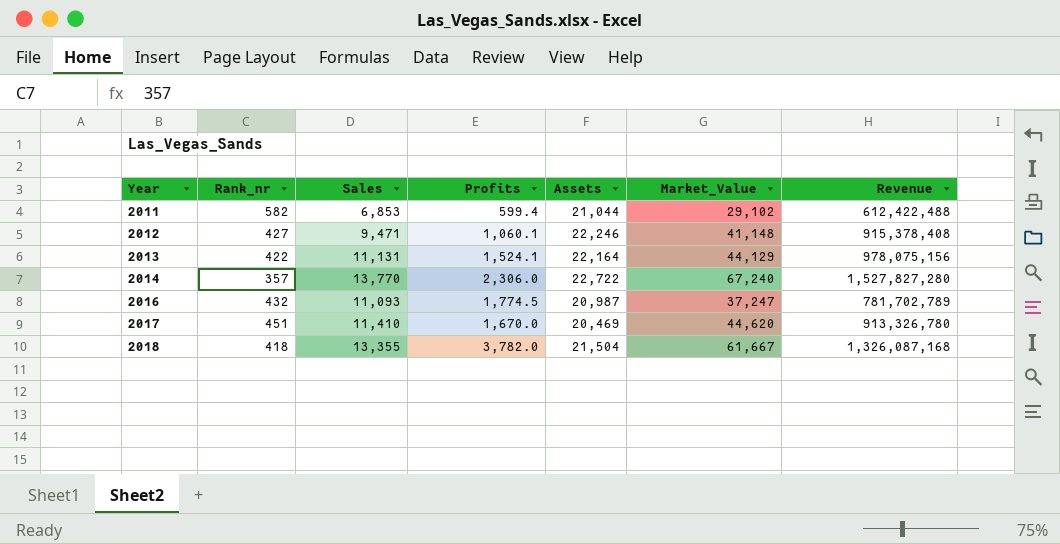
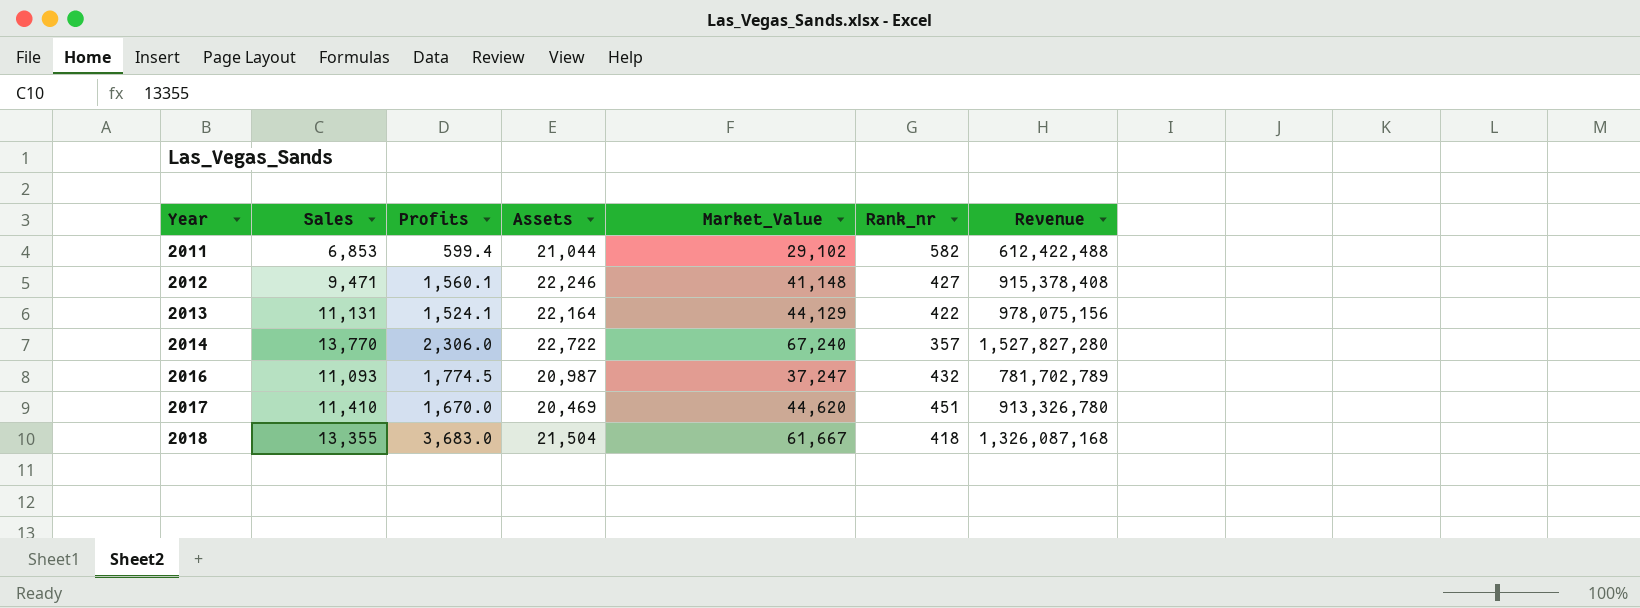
column Rank_nr | position: 2 -> 6
2012 | Profits: 1,060.1 -> 1,560.1
2018 | Profits: 3,782.0 -> 3,683.0

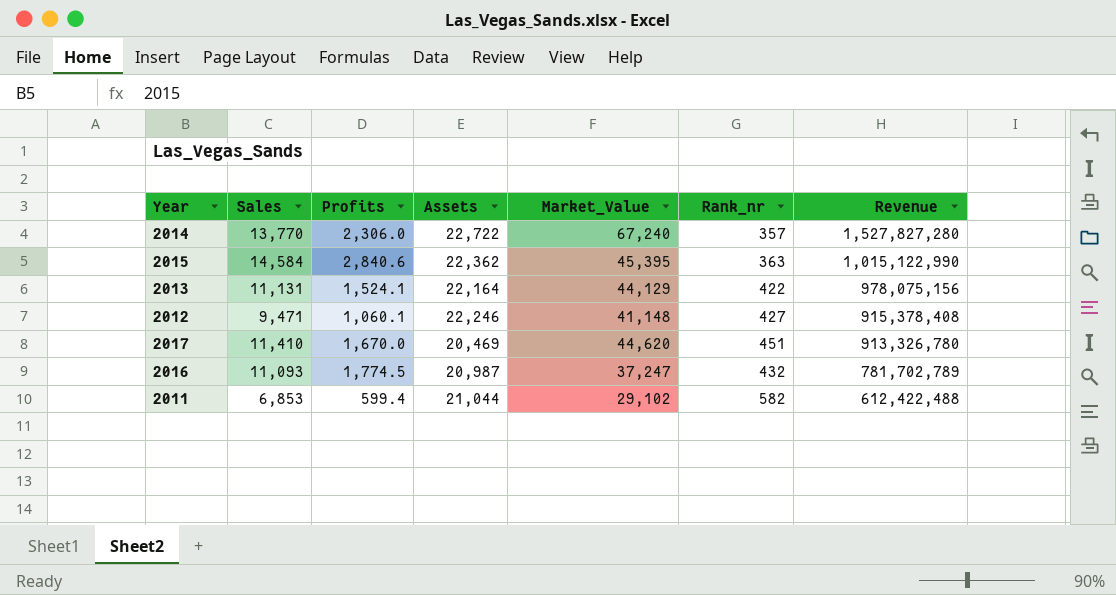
row order: Year ascending -> Revenue descending
row 2018: 13,355 | 3,683.0 | 21,504 | 61,667 | 418 | 1,326,087,168 -> none
row 2015: none -> 14,584 | 2,840.6 | 22,362 | 45,395 | 363 | 1,015,122,990
2012 | Profits: 1,560.1 -> 1,060.1

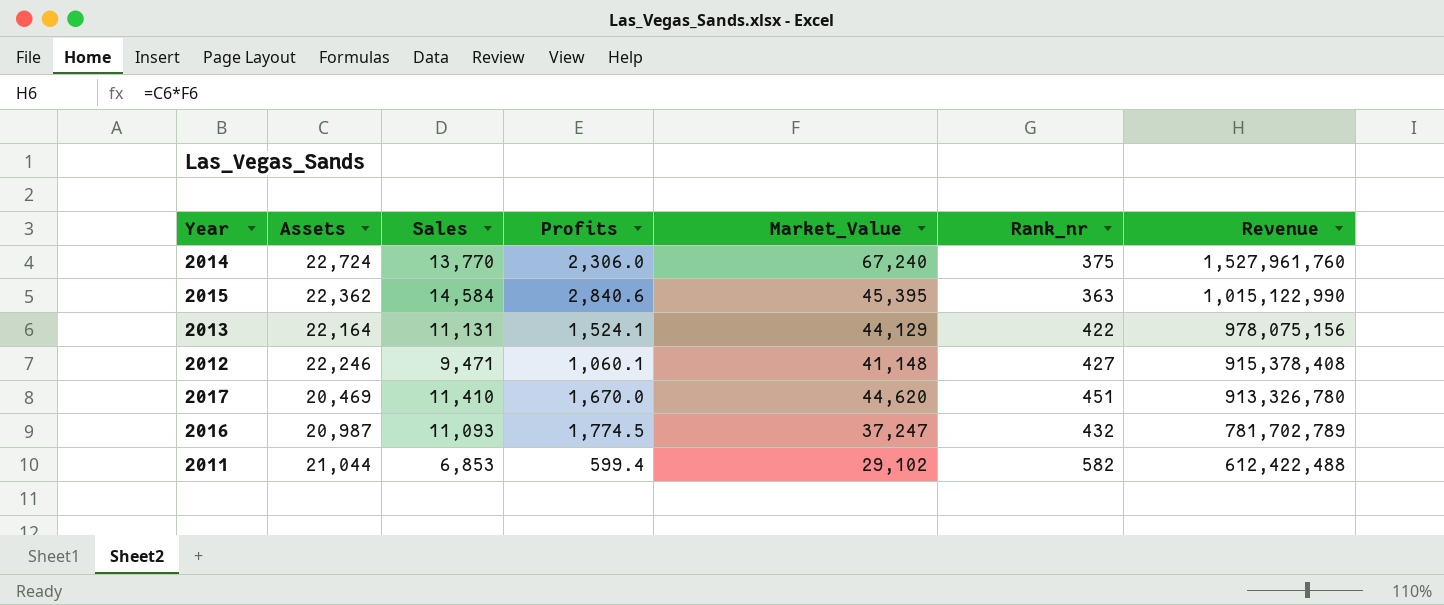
column Assets | position: 4 -> 2
2014 | Assets: 22,722 -> 22,724
2014 | Rank_nr: 357 -> 375
2014 | Revenue: 1,527,827,280 -> 1,527,961,760

